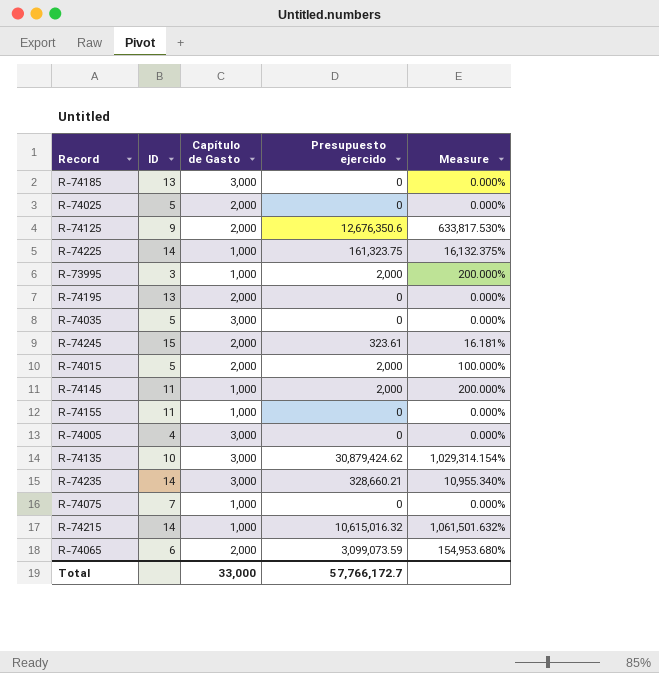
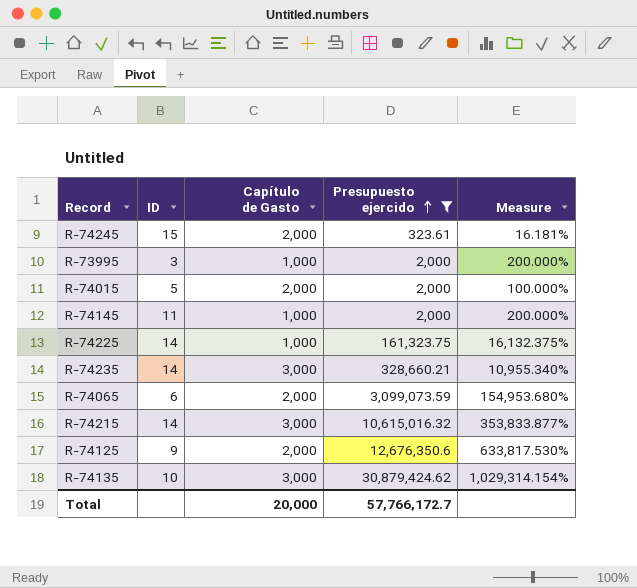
filter: none -> Presupuesto ejercido != 0
row order: none -> Presupuesto ejercido ascending
R-74215 | Capítulo de Gasto: 1,000 -> 3,000
R-74215 | Measure: 1,061,501.632% -> 353,833.877%
Total | Capítulo de Gasto: 33,000 -> 20,000

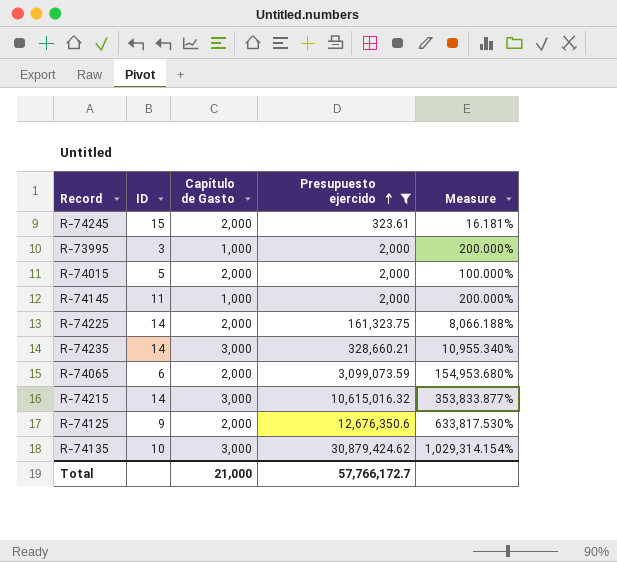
R-74225 | Capítulo de Gasto: 1,000 -> 2,000
R-74225 | Measure: 16,132.375% -> 8,066.188%
Total | Capítulo de Gasto: 20,000 -> 21,000

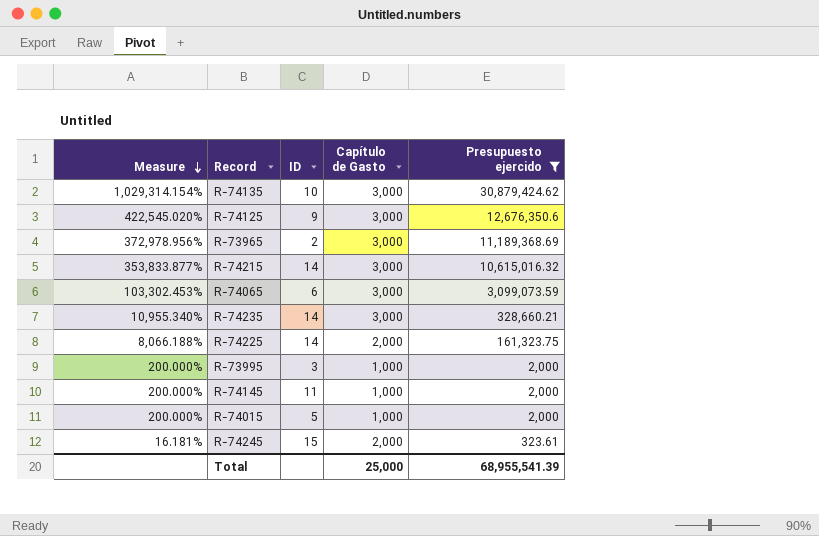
row order: Presupuesto ejercido ascending -> Measure descending
column Measure | position: 5 -> 1
R-74125 | Measure: 633,817.530% -> 422,545.020%
R-74125 | Capítulo de Gasto: 2,000 -> 3,000
row R-73965: none -> 372,978.956% | 2 | 3,000 | 11,189,368.69
R-74065 | Measure: 154,953.680% -> 103,302.453%
R-74065 | Capítulo de Gasto: 2,000 -> 3,000
R-74015 | Measure: 100.000% -> 200.000%
R-74015 | Capítulo de Gasto: 2,000 -> 1,000
Total | Capítulo de Gasto: 21,000 -> 25,000
Total | Presupuesto ejercido: 57,766,172.7 -> 68,955,541.39

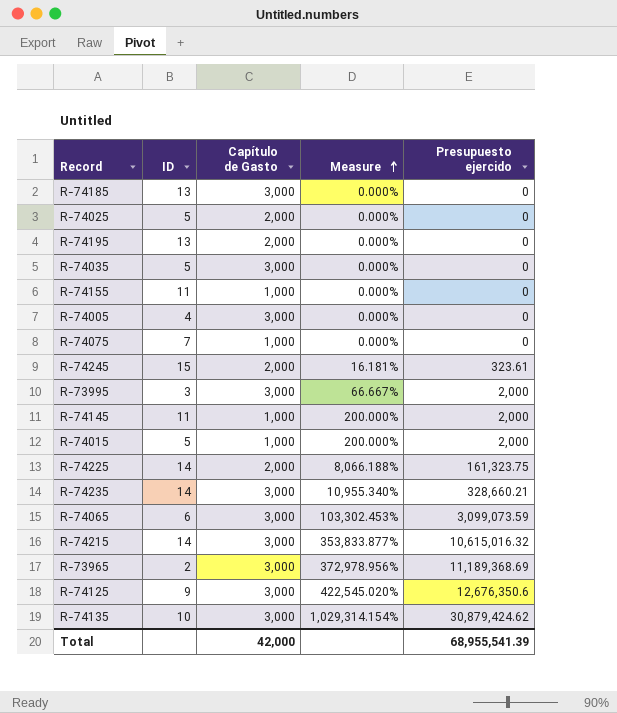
filter: Presupuesto ejercido != 0 -> none
row order: Measure descending -> Measure ascending
column Measure | position: 1 -> 4
R-73995 | Capítulo de Gasto: 1,000 -> 3,000
R-73995 | Measure: 200.000% -> 66.667%
Total | Capítulo de Gasto: 25,000 -> 42,000

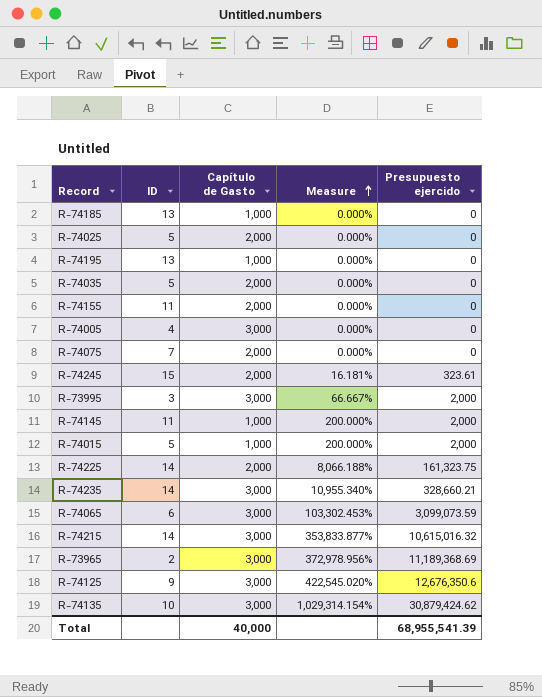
R-74185 | Capítulo de Gasto: 3,000 -> 1,000
R-74195 | Capítulo de Gasto: 2,000 -> 1,000
R-74035 | Capítulo de Gasto: 3,000 -> 2,000
R-74155 | Capítulo de Gasto: 1,000 -> 2,000
R-74075 | Capítulo de Gasto: 1,000 -> 2,000
Total | Capítulo de Gasto: 42,000 -> 40,000

